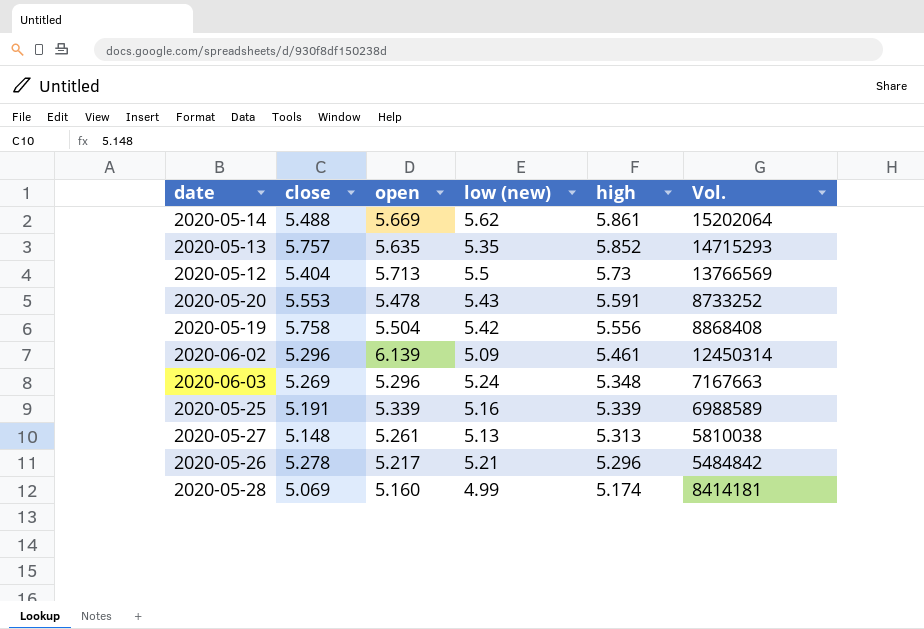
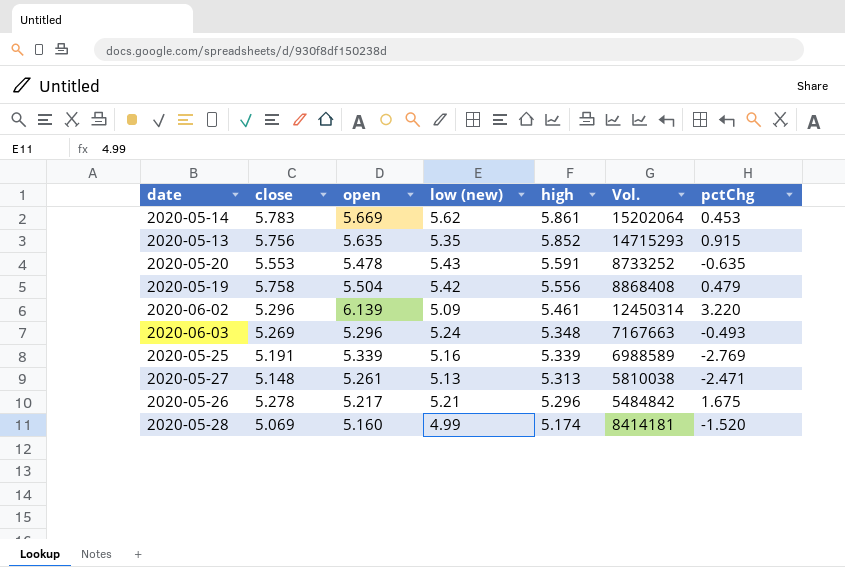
column pctChg | position: none -> 7
row 2020-05-12: 5.404 | 5.713 | 5.5 | 5.73 | 13766569 -> none
2020-05-14 | close: 5.488 -> 5.783
2020-05-13 | close: 5.757 -> 5.756

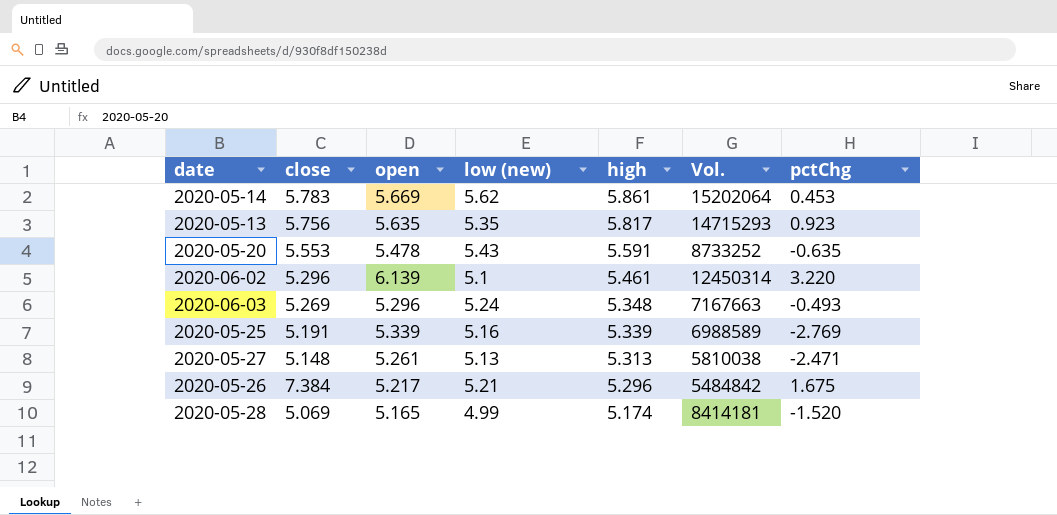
row 2020-05-19: 5.758 | 5.504 | 5.42 | 5.556 | 8868408 | 0.479 -> none
2020-05-13 | high: 5.852 -> 5.817
2020-05-13 | pctChg: 0.915 -> 0.923
2020-06-02 | low (new): 5.09 -> 5.1
2020-05-26 | close: 5.278 -> 7.384
2020-05-28 | open: 5.160 -> 5.165

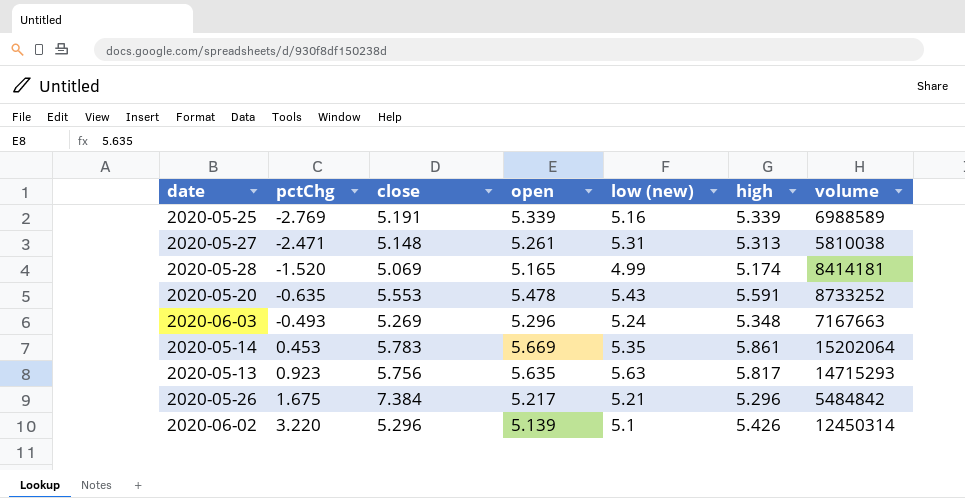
row order: high descending -> pctChg ascending
column pctChg | position: 7 -> 2
column name: Vol. -> volume
2020-05-27 | low (new): 5.13 -> 5.31
2020-05-14 | low (new): 5.62 -> 5.35
2020-05-13 | low (new): 5.35 -> 5.63
2020-06-02 | open: 6.139 -> 5.139
2020-06-02 | high: 5.461 -> 5.426

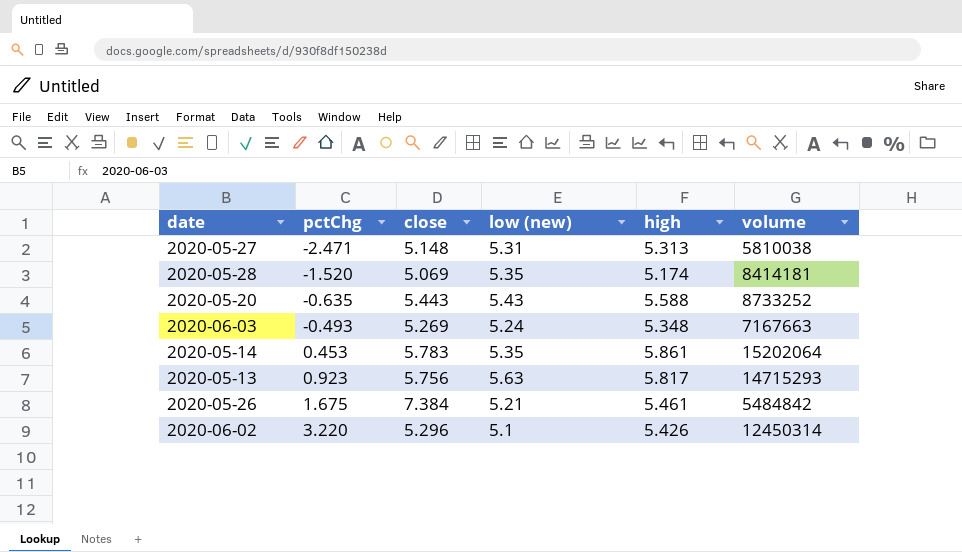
column open | position: 4 -> none
row 2020-05-25: -2.769 | 5.191 | 5.339 | 5.16 | 5.339 | 6988589 -> none
2020-05-28 | low (new): 4.99 -> 5.35
2020-05-20 | close: 5.553 -> 5.443
2020-05-20 | high: 5.591 -> 5.588
2020-05-26 | high: 5.296 -> 5.461

